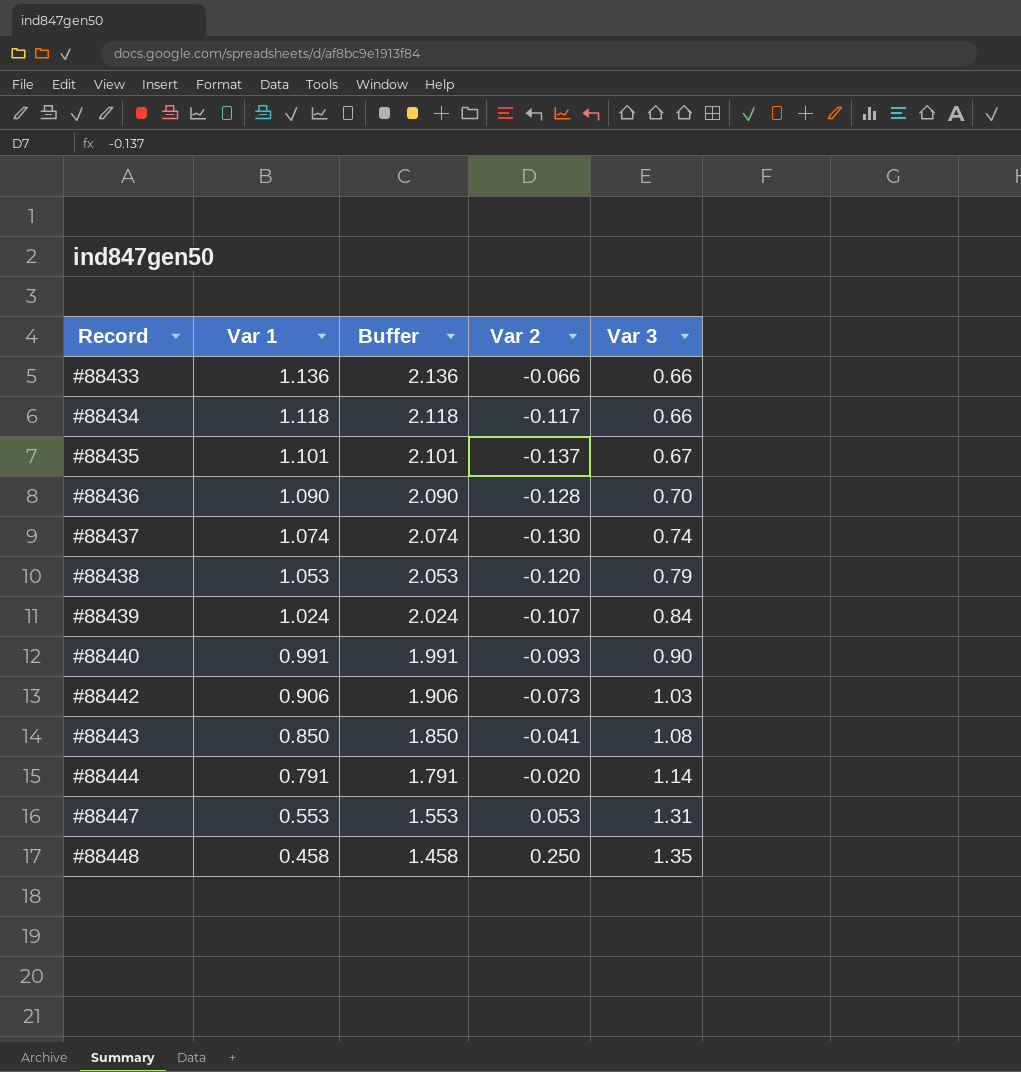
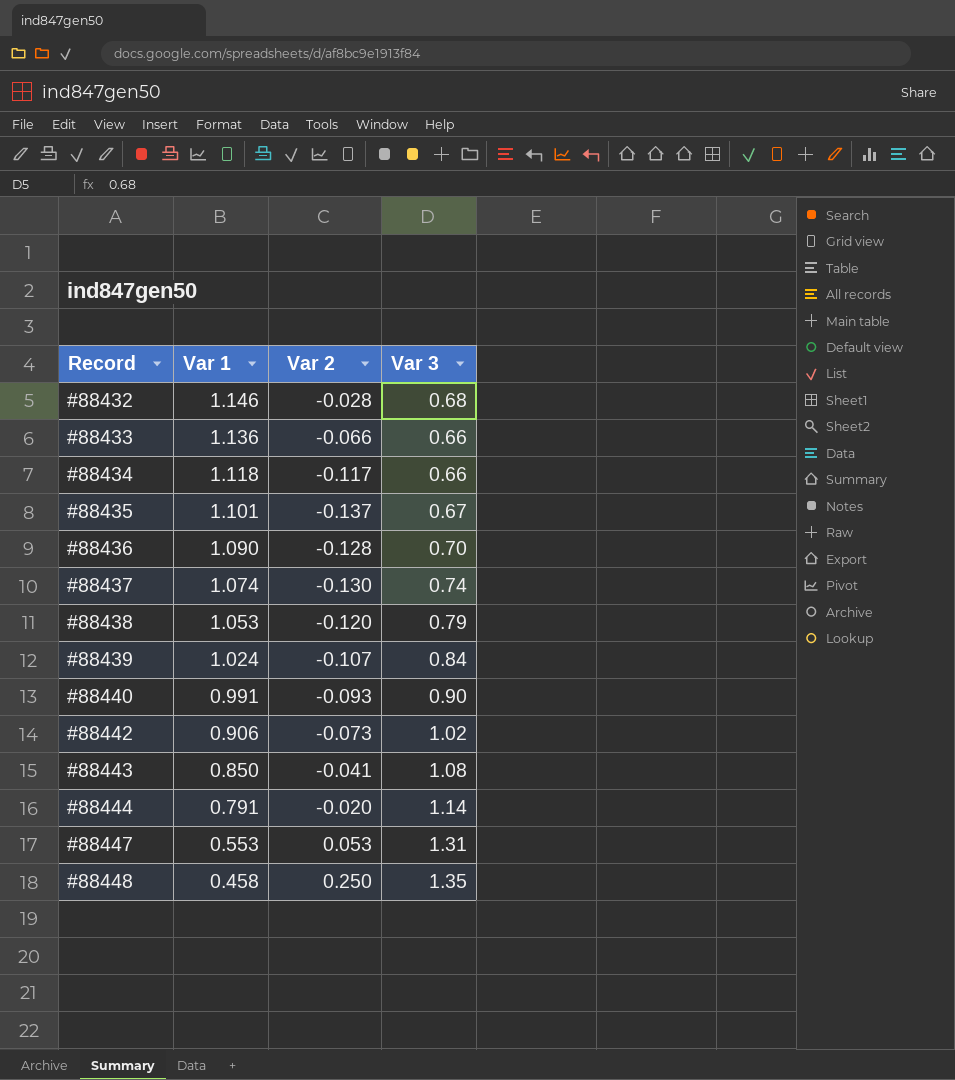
column Buffer | formula: [Var 1] + 1 -> none
row #88432: none -> 1.146 | -0.028 | 0.68
#88442 | Var 3: 1.03 -> 1.02

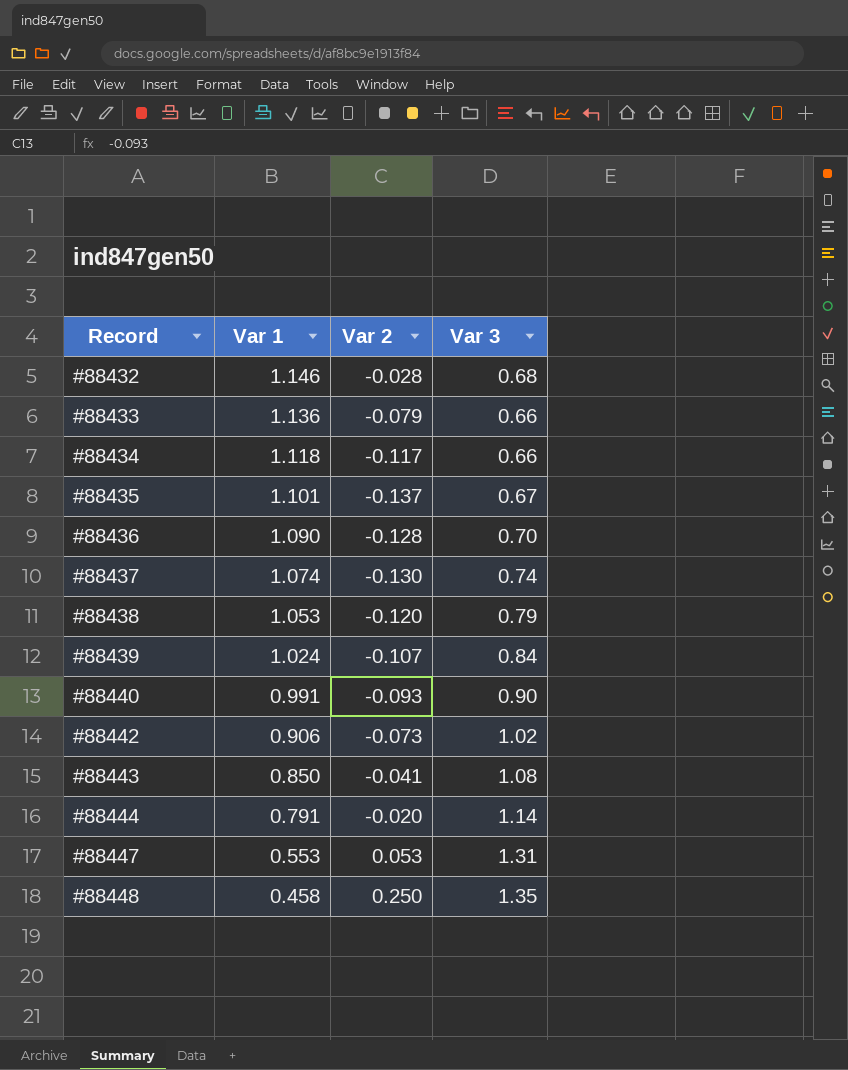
#88433 | Var 2: -0.066 -> -0.079

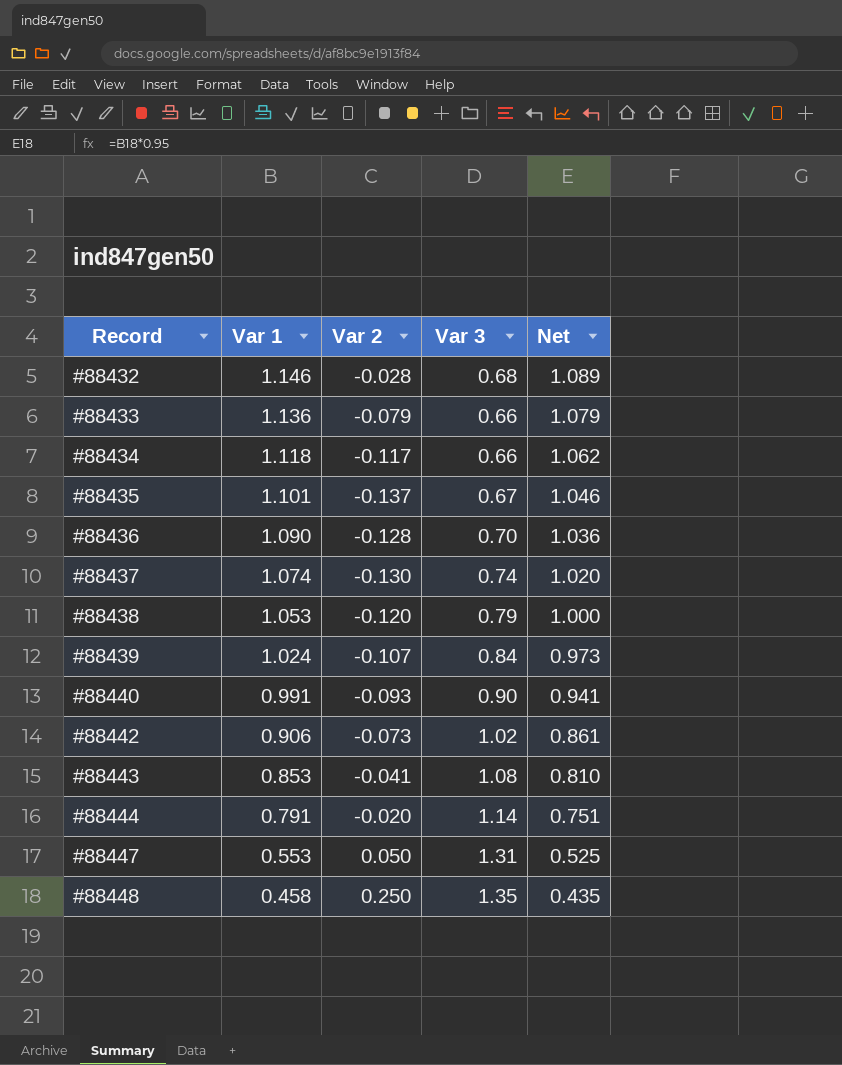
column Net | formula: none -> [Var 1] * 0.95
#88443 | Var 1: 0.850 -> 0.853
#88447 | Var 2: 0.053 -> 0.050

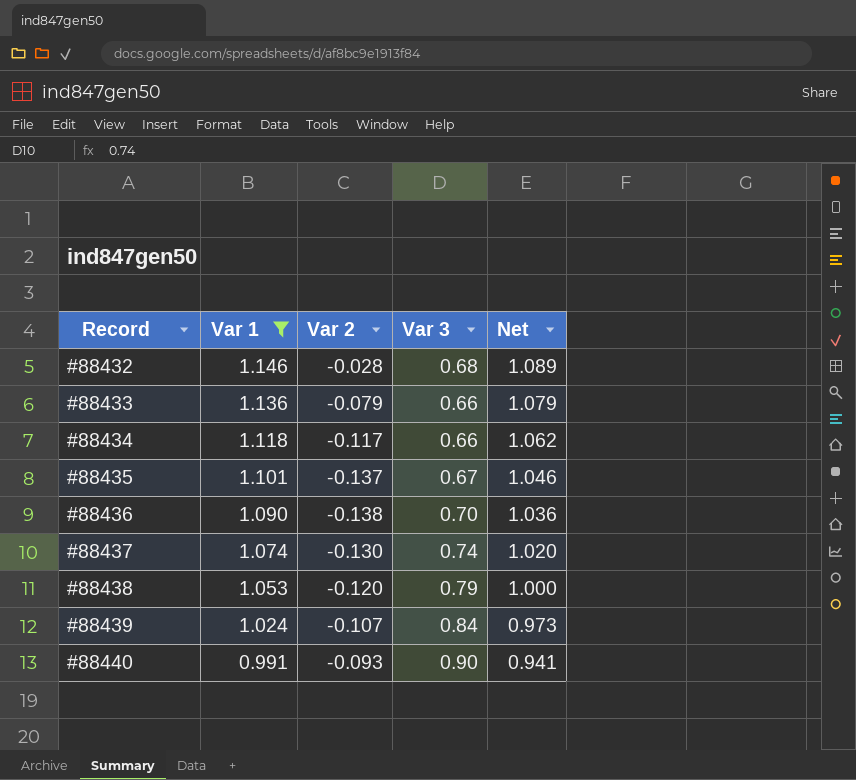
filter: none -> Var 1 >= 0.991
#88436 | Var 2: -0.128 -> -0.138

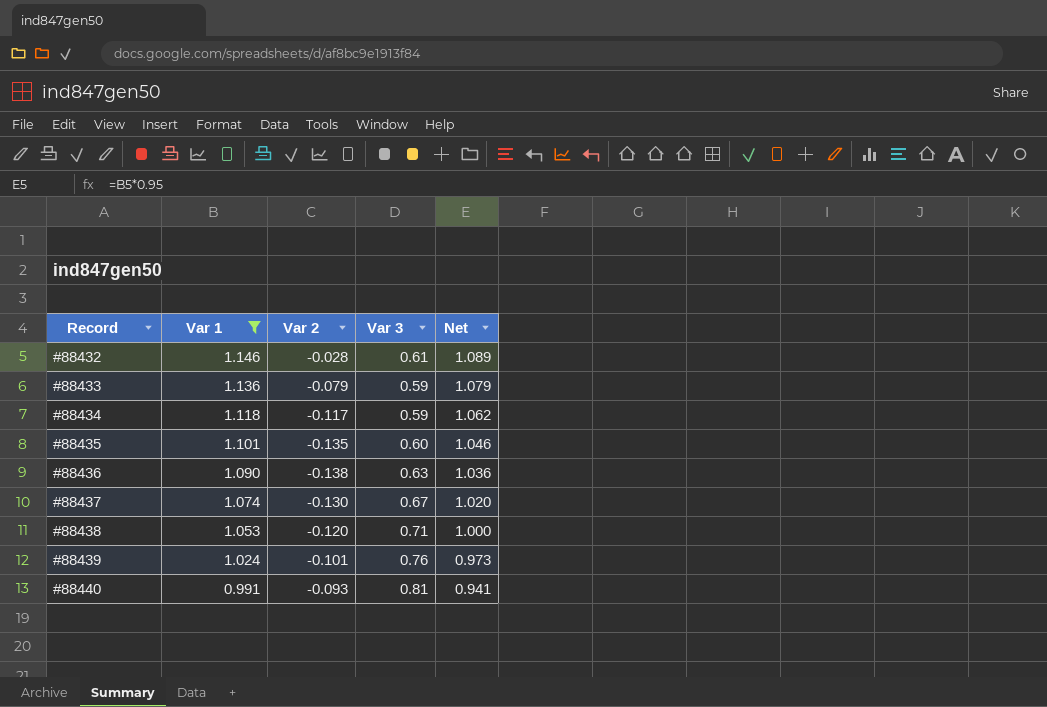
#88432 | Var 3: 0.68 -> 0.61
#88433 | Var 3: 0.66 -> 0.59
#88434 | Var 3: 0.66 -> 0.59
#88435 | Var 2: -0.137 -> -0.135
#88435 | Var 3: 0.67 -> 0.60
#88436 | Var 3: 0.70 -> 0.63
#88437 | Var 3: 0.74 -> 0.67
#88438 | Var 3: 0.79 -> 0.71
#88439 | Var 2: -0.107 -> -0.101
#88439 | Var 3: 0.84 -> 0.76
#88440 | Var 3: 0.90 -> 0.81

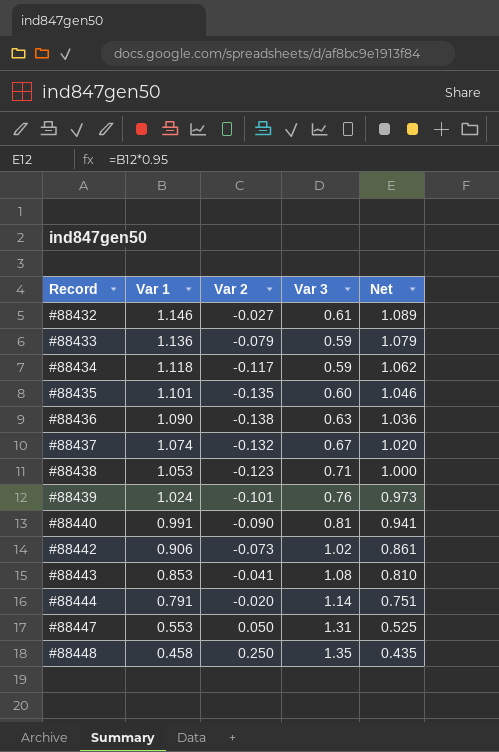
filter: Var 1 >= 0.991 -> none
#88432 | Var 2: -0.028 -> -0.027
#88437 | Var 2: -0.130 -> -0.132
#88438 | Var 2: -0.120 -> -0.123
#88440 | Var 2: -0.093 -> -0.090

